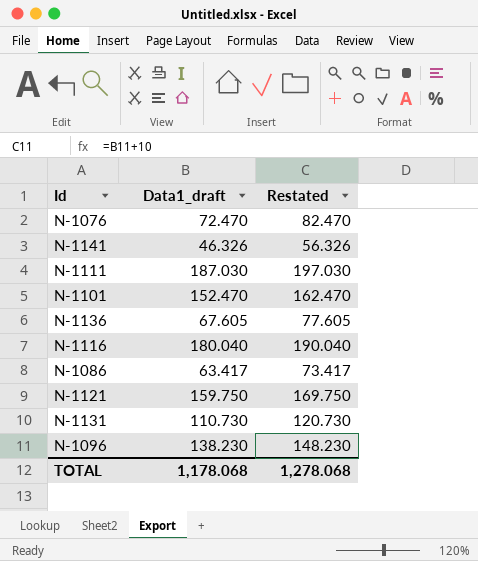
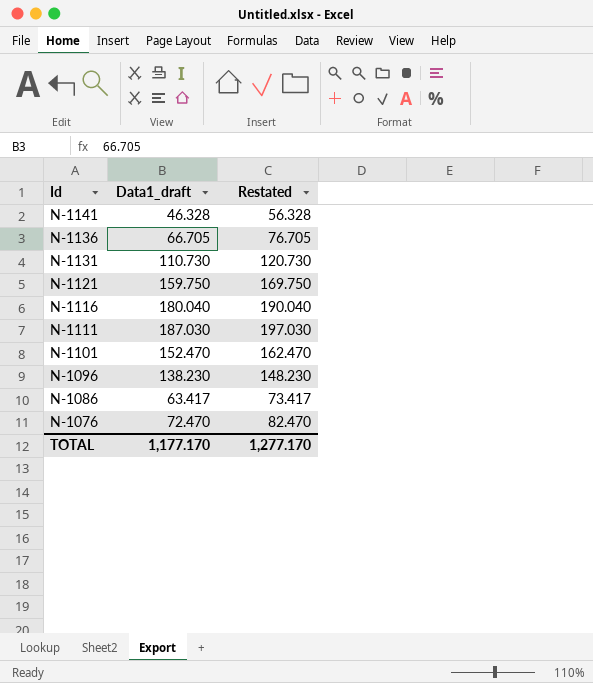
row order: none -> Id descending
N-1141 | Data1_draft: 46.326 -> 46.328
N-1141 | Restated: 56.326 -> 56.328
N-1136 | Data1_draft: 67.605 -> 66.705
N-1136 | Restated: 77.605 -> 76.705
TOTAL | Data1_draft: 1,178.068 -> 1,177.170
TOTAL | Restated: 1,278.068 -> 1,277.170

